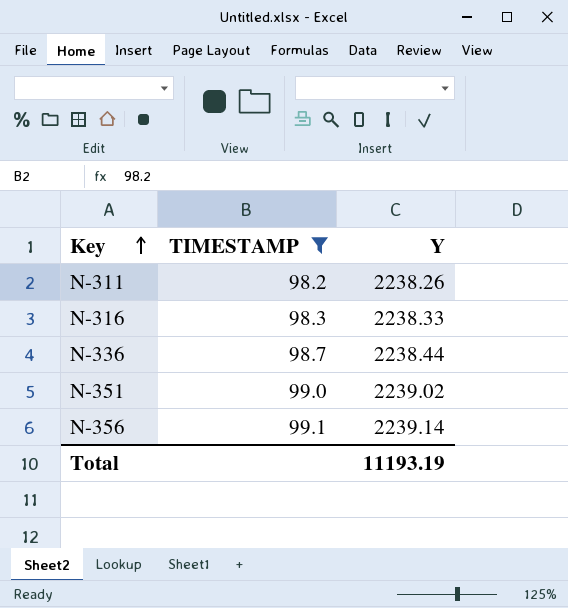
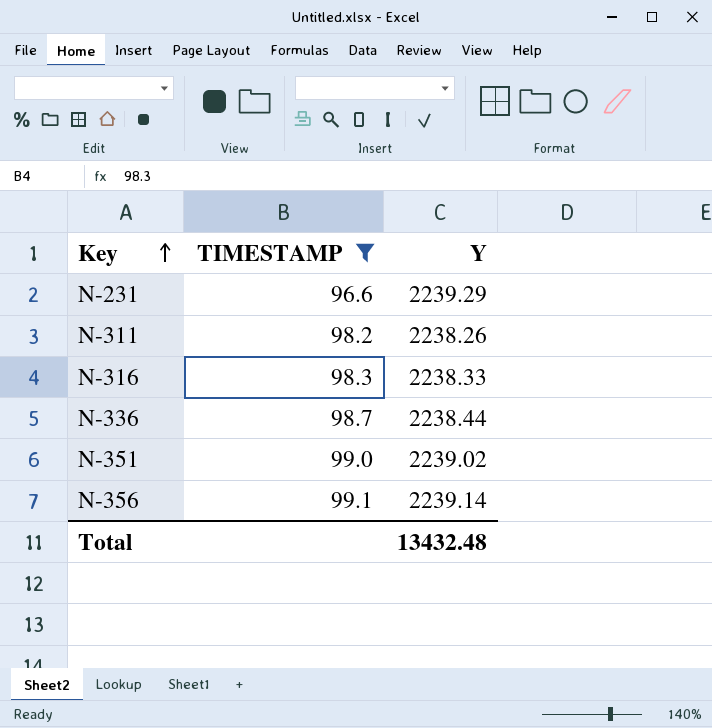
row N-231: none -> 96.6 | 2239.29
Total | Y: 11193.19 -> 13432.48

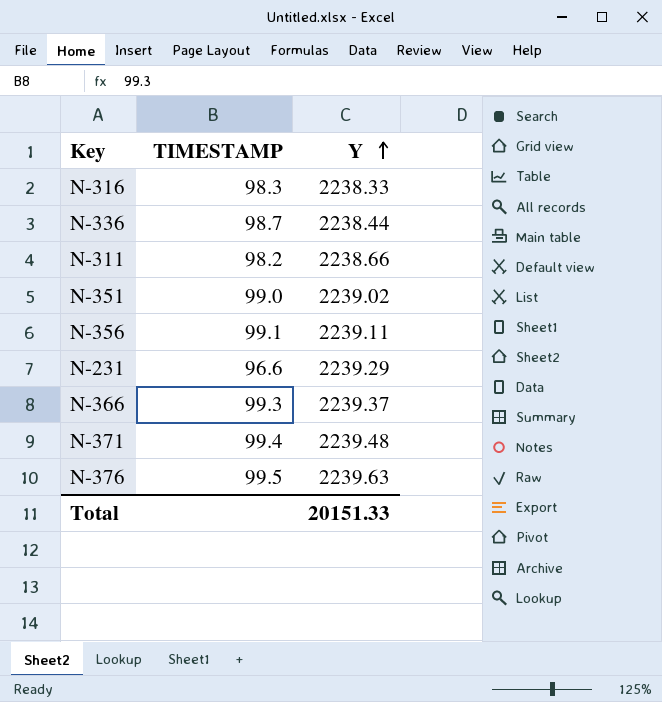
filter: TIMESTAMP <= 99.1 -> none
row order: Key ascending -> Y ascending
N-311 | Y: 2238.26 -> 2238.66
N-356 | Y: 2239.14 -> 2239.11
Total | Y: 13432.48 -> 20151.33

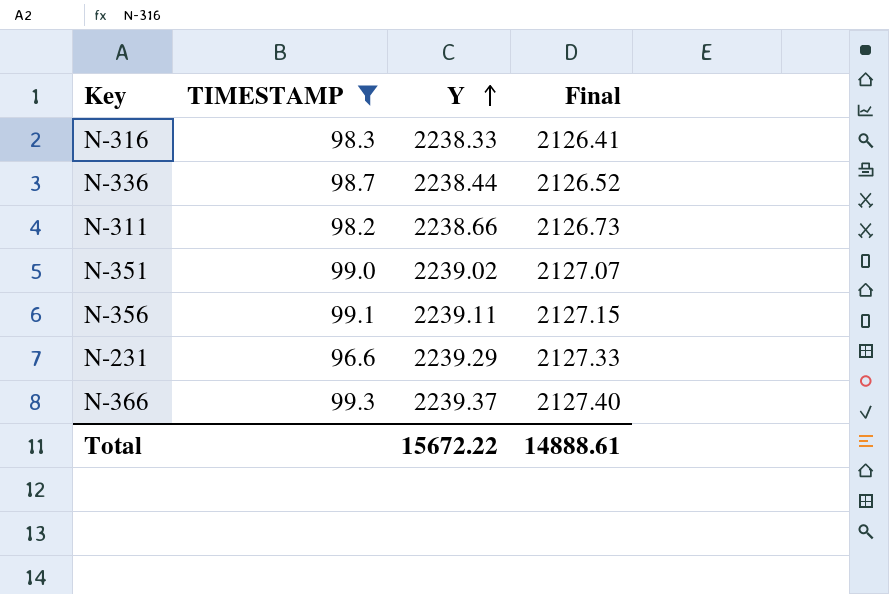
filter: none -> TIMESTAMP <= 99.3
column Final | formula: none -> [Y] * 0.95
Total | Y: 20151.33 -> 15672.22

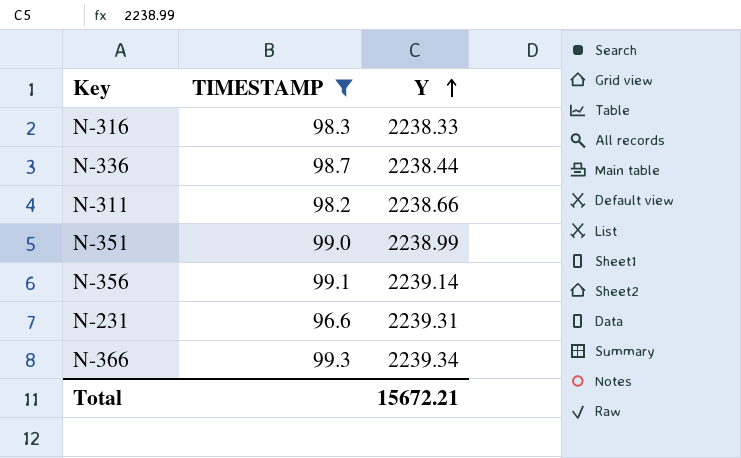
column Final | formula: [Y] * 0.95 -> none
N-351 | Y: 2239.02 -> 2238.99
N-356 | Y: 2239.11 -> 2239.14
N-231 | Y: 2239.29 -> 2239.31
N-366 | Y: 2239.37 -> 2239.34
Total | Y: 15672.22 -> 15672.21

